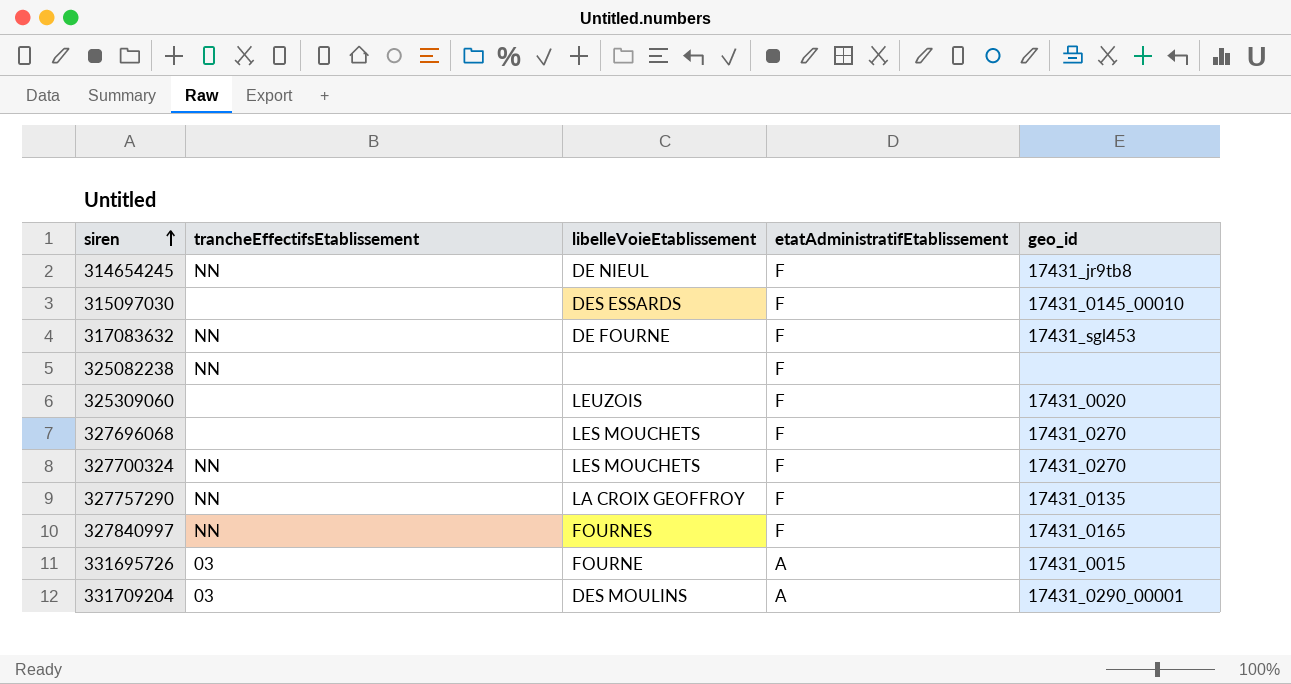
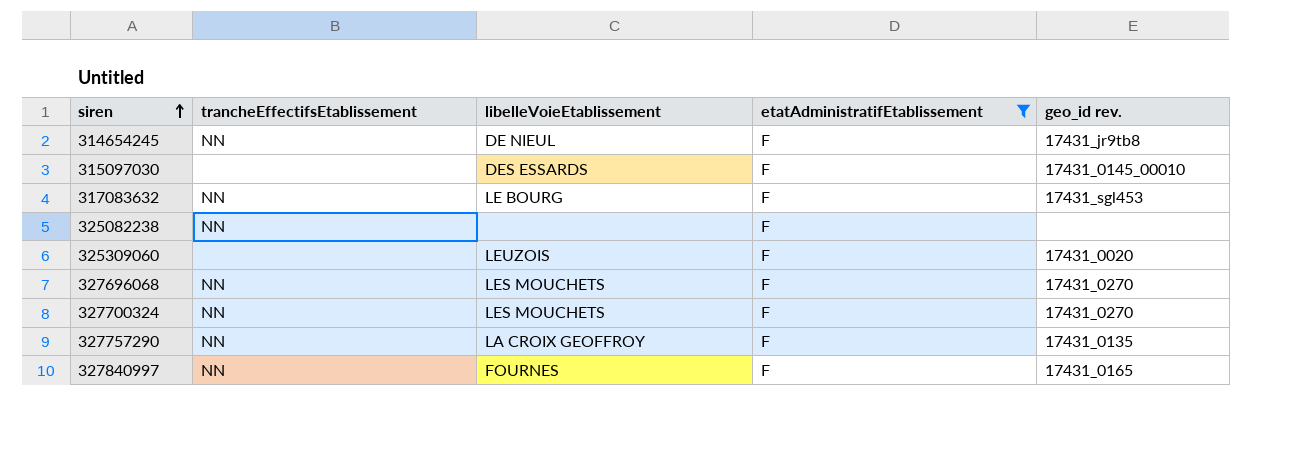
filter: none -> etatAdministratifEtablissement = F
column name: geo_id -> geo_id rev.
317083632 | libelleVoieEtablissement: DE FOURNE -> LE BOURG
327696068 | trancheEffectifsEtablissement: none -> NN

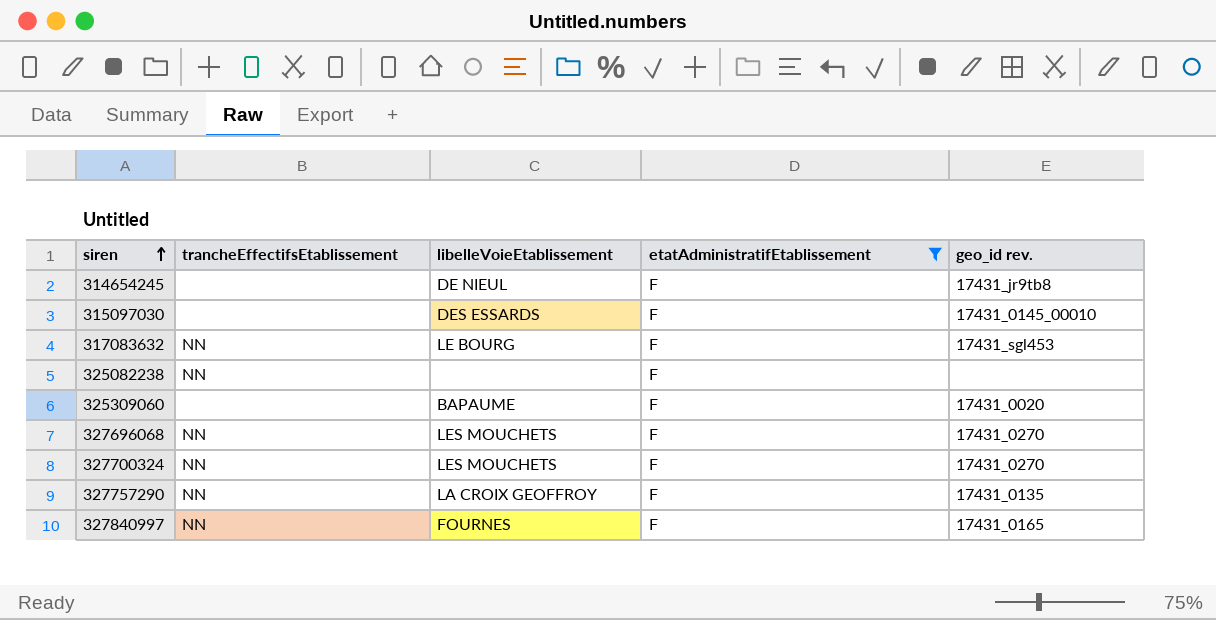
314654245 | trancheEffectifsEtablissement: NN -> none
325309060 | libelleVoieEtablissement: LEUZOIS -> BAPAUME

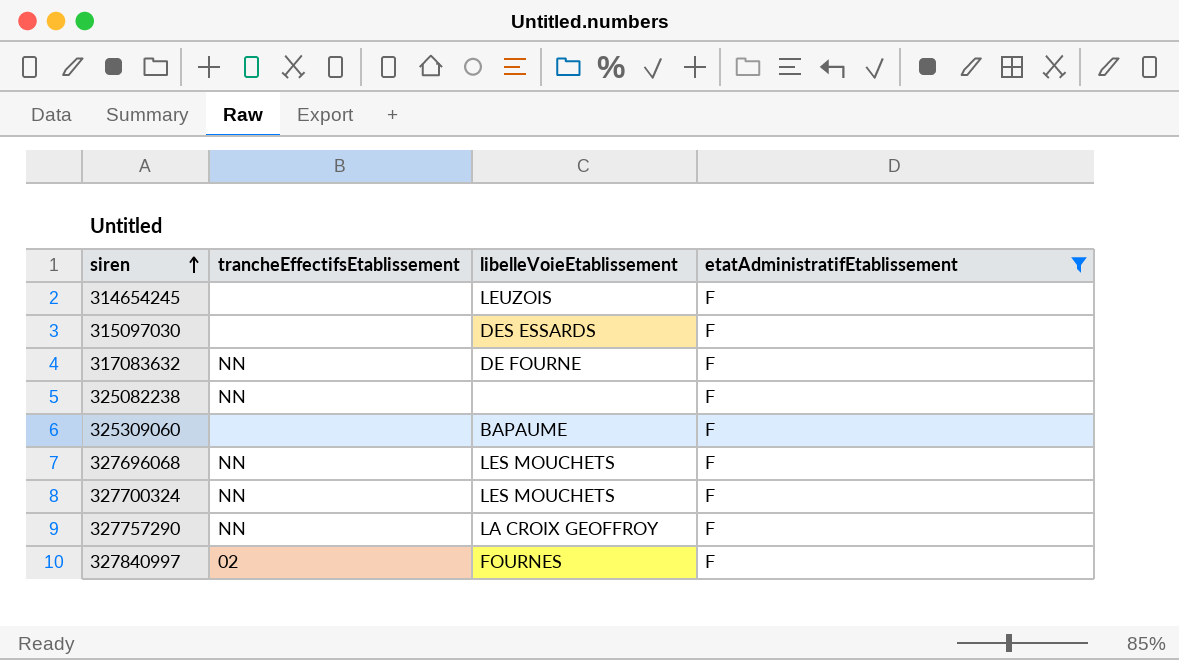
column geo_id rev. | position: 5 -> none
314654245 | libelleVoieEtablissement: DE NIEUL -> LEUZOIS
317083632 | libelleVoieEtablissement: LE BOURG -> DE FOURNE
327840997 | trancheEffectifsEtablissement: NN -> 02

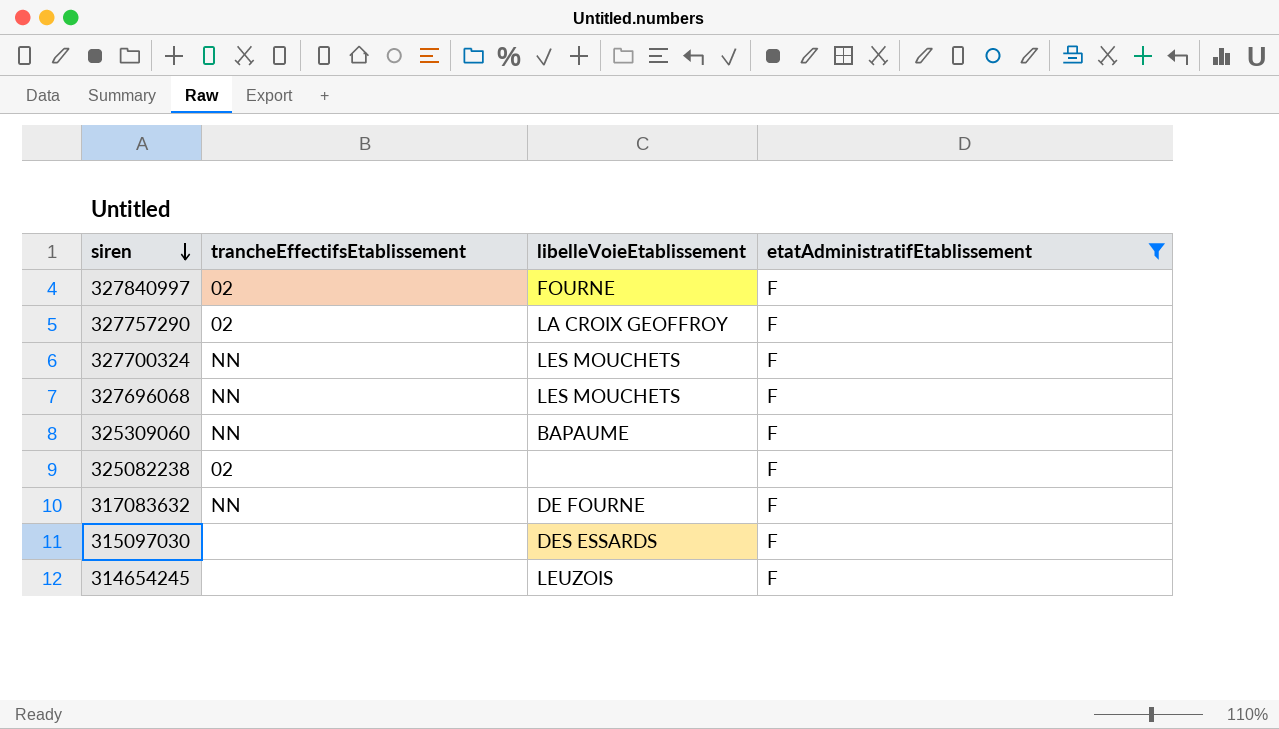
row order: siren ascending -> siren descending
327840997 | libelleVoieEtablissement: FOURNES -> FOURNE
327757290 | trancheEffectifsEtablissement: NN -> 02
325309060 | trancheEffectifsEtablissement: none -> NN
325082238 | trancheEffectifsEtablissement: NN -> 02

